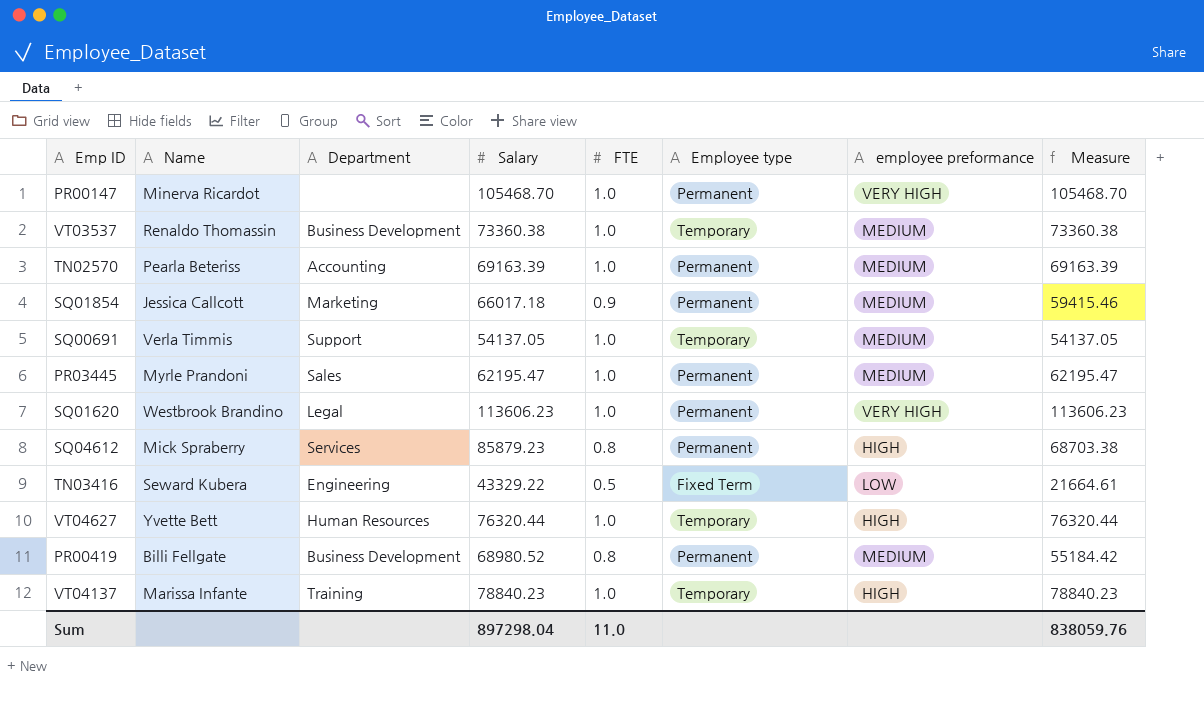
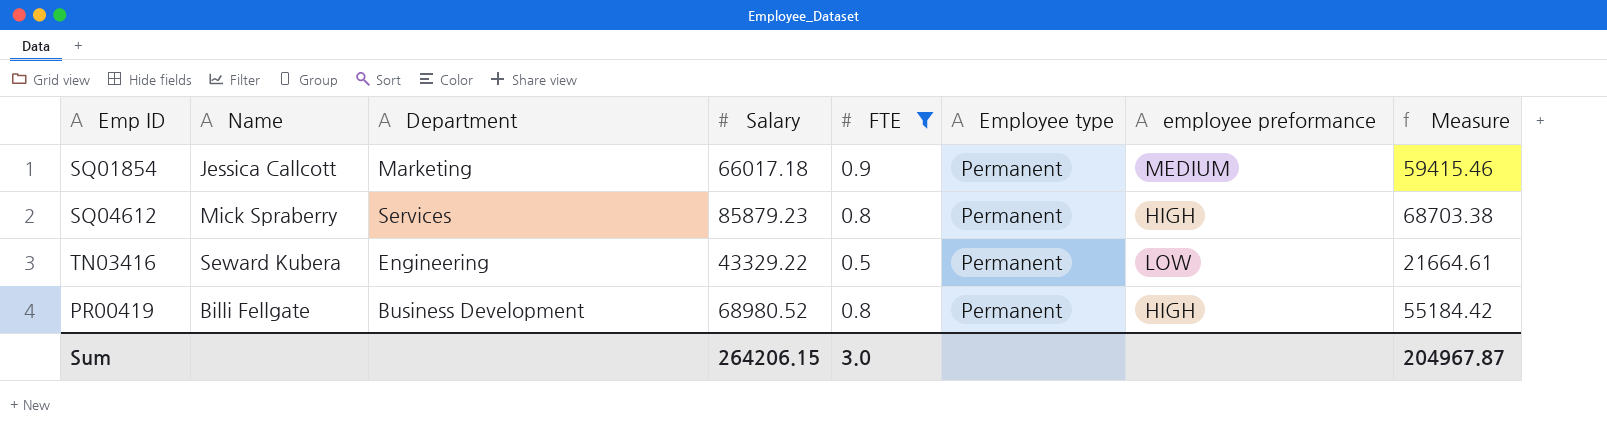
filter: none -> FTE != 1.0
TN03416 | Employee type: Fixed Term -> Permanent
PR00419 | employee preformance: MEDIUM -> HIGH
Sum | Salary: 897298.04 -> 264206.15
Sum | FTE: 11.0 -> 3.0
Sum | Measure: 838059.76 -> 204967.87

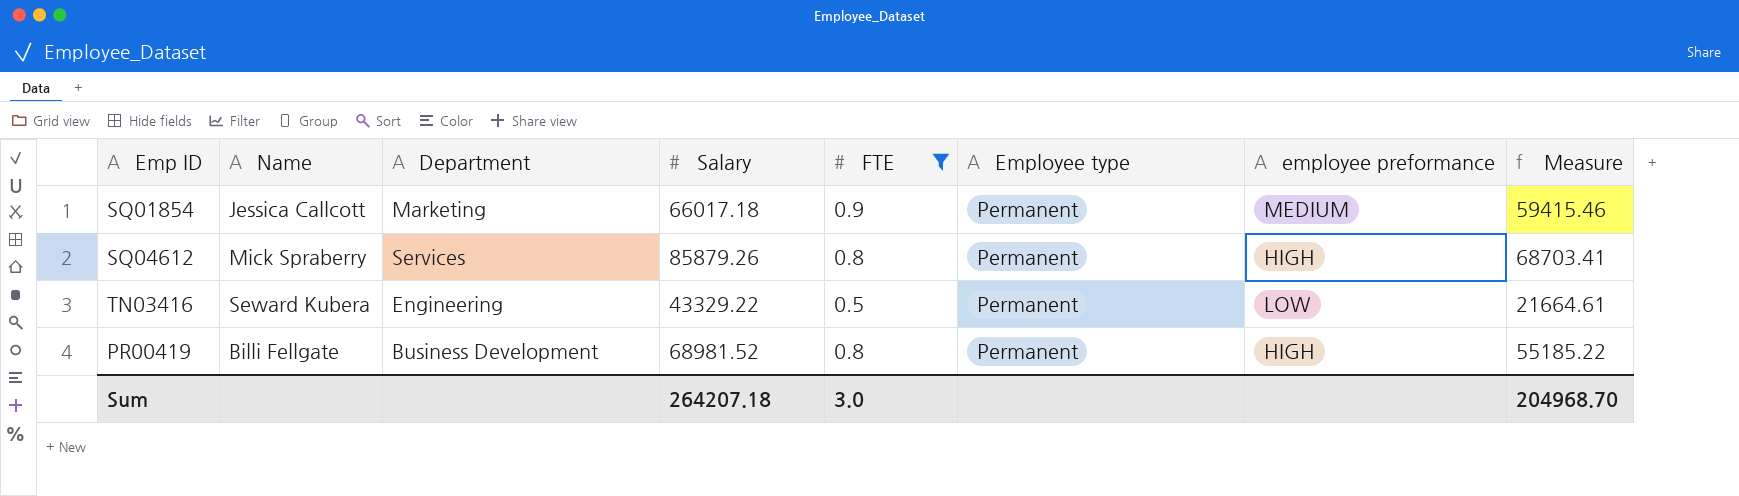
SQ04612 | Salary: 85879.23 -> 85879.26
SQ04612 | Measure: 68703.38 -> 68703.41
PR00419 | Salary: 68980.52 -> 68981.52
PR00419 | Measure: 55184.42 -> 55185.22
Sum | Salary: 264206.15 -> 264207.18
Sum | Measure: 204967.87 -> 204968.70

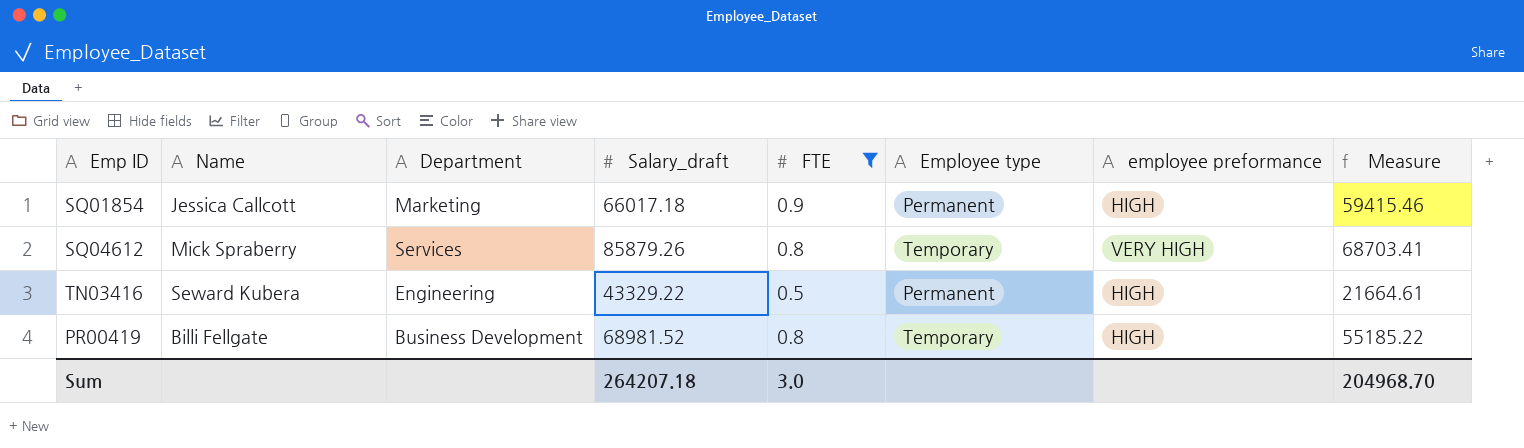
column name: Salary -> Salary_draft
SQ01854 | employee preformance: MEDIUM -> HIGH
SQ04612 | Employee type: Permanent -> Temporary
SQ04612 | employee preformance: HIGH -> VERY HIGH
TN03416 | employee preformance: LOW -> HIGH
PR00419 | Employee type: Permanent -> Temporary

